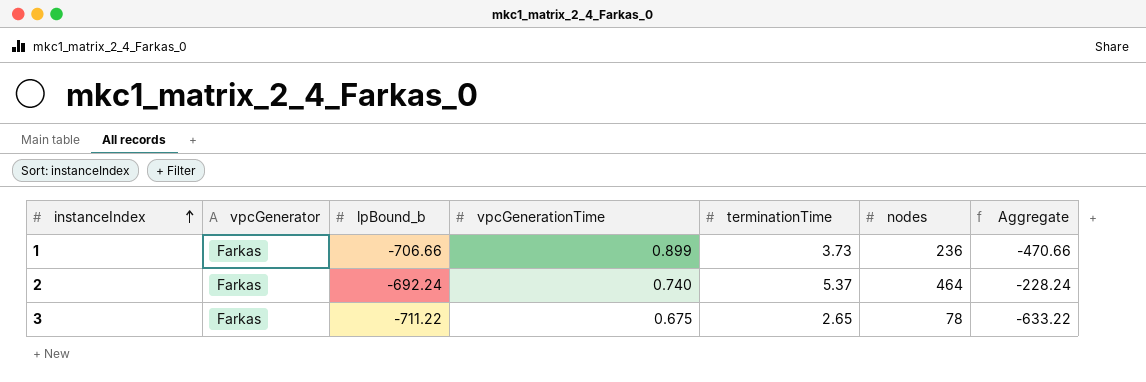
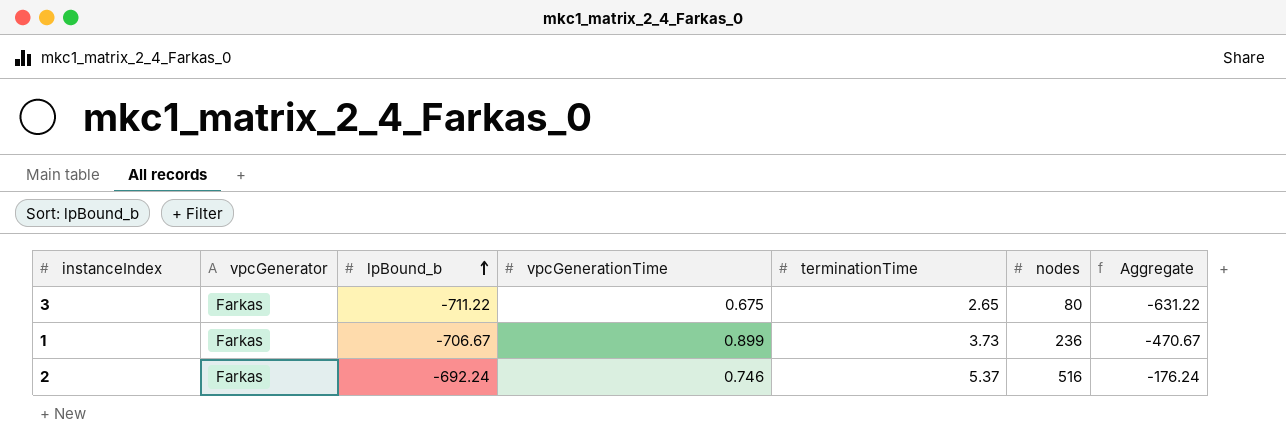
row order: instanceIndex ascending -> lpBound_b ascending
3 | nodes: 78 -> 80
3 | Aggregate: -633.22 -> -631.22
1 | lpBound_b: -706.66 -> -706.67
1 | Aggregate: -470.66 -> -470.67
2 | vpcGenerationTime: 0.740 -> 0.746
2 | nodes: 464 -> 516
2 | Aggregate: -228.24 -> -176.24

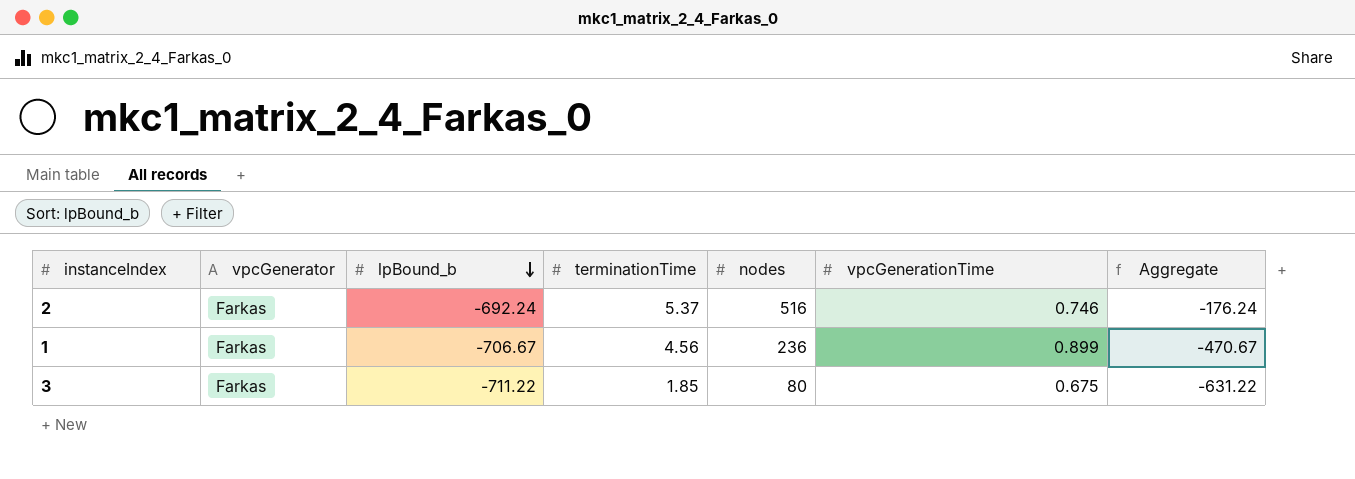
row order: lpBound_b ascending -> lpBound_b descending
column vpcGenerationTime | position: 4 -> 6
1 | terminationTime: 3.73 -> 4.56
3 | terminationTime: 2.65 -> 1.85

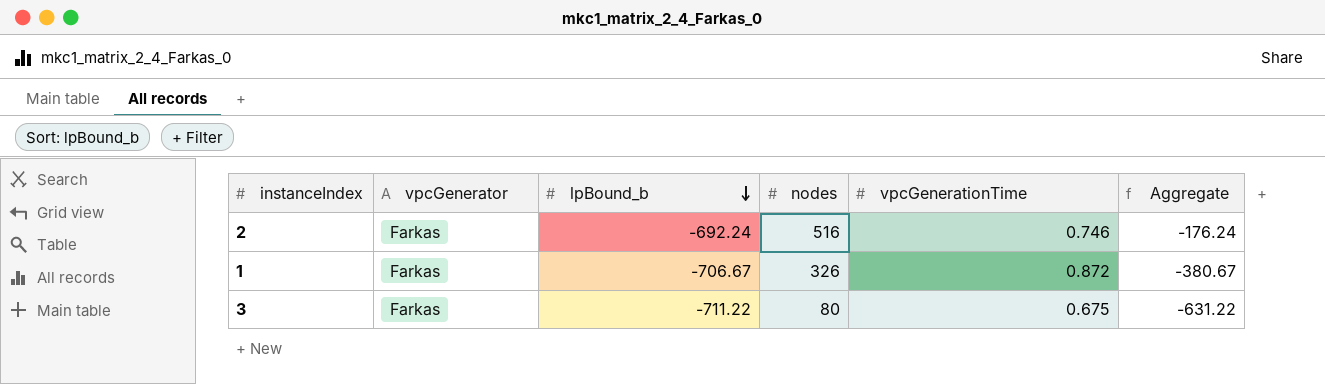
column terminationTime | position: 4 -> none
1 | nodes: 236 -> 326
1 | vpcGenerationTime: 0.899 -> 0.872
1 | Aggregate: -470.67 -> -380.67

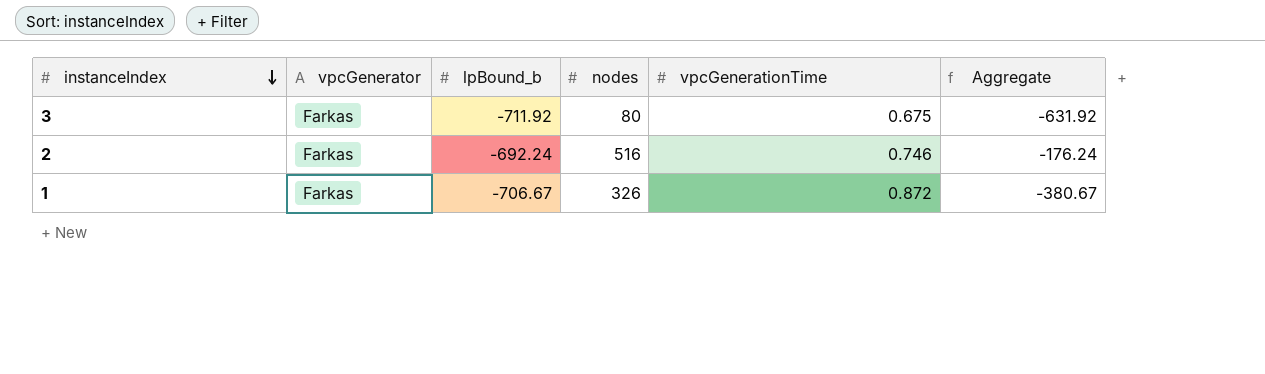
row order: lpBound_b descending -> instanceIndex descending
3 | lpBound_b: -711.22 -> -711.92
3 | Aggregate: -631.22 -> -631.92

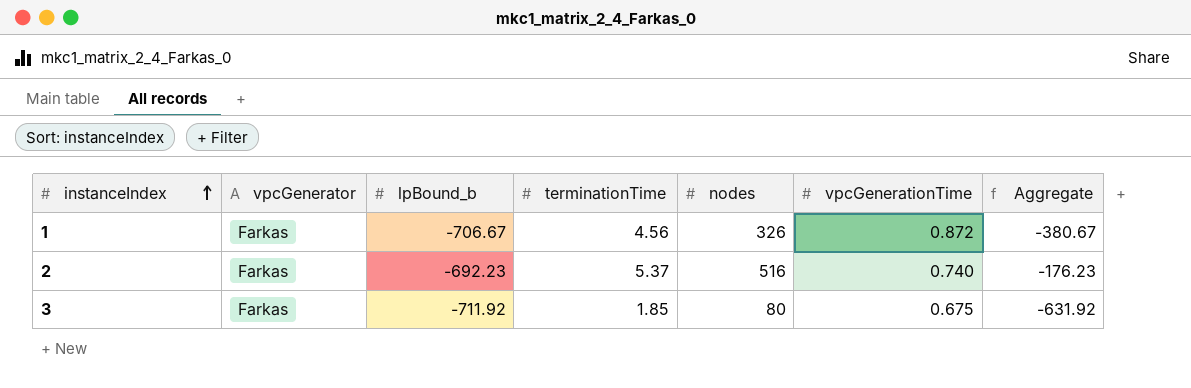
row order: instanceIndex descending -> instanceIndex ascending
column terminationTime | position: none -> 4
2 | lpBound_b: -692.24 -> -692.23
2 | vpcGenerationTime: 0.746 -> 0.740
2 | Aggregate: -176.24 -> -176.23

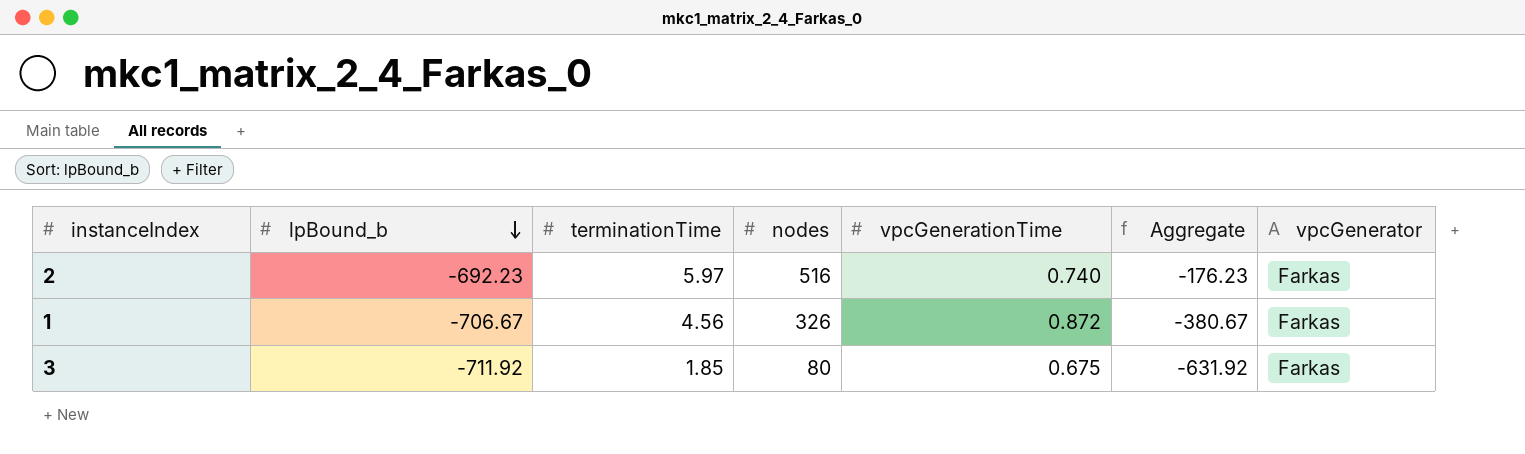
row order: instanceIndex ascending -> lpBound_b descending
column vpcGenerator | position: 2 -> 7
2 | terminationTime: 5.37 -> 5.97

